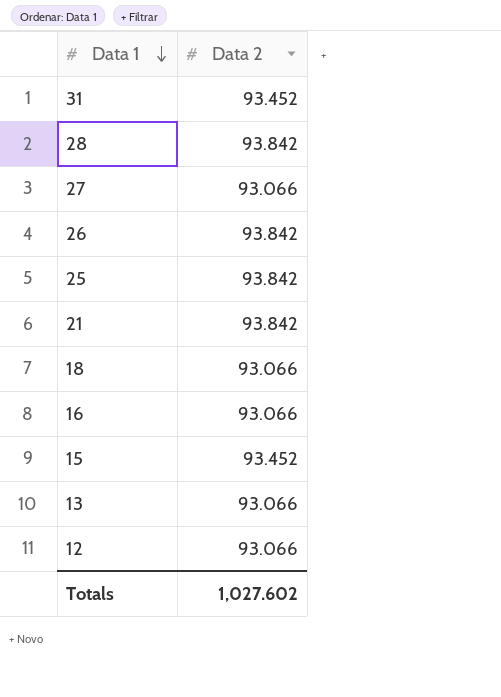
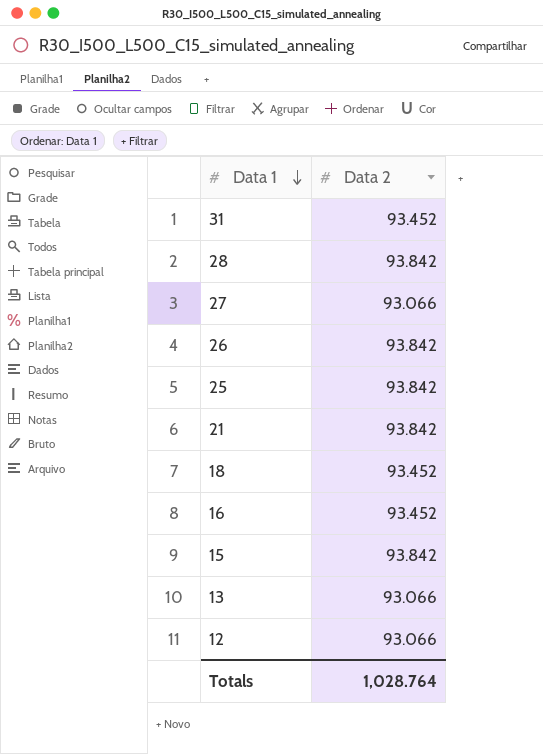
18 | Data 2: 93.066 -> 93.452
16 | Data 2: 93.066 -> 93.452
15 | Data 2: 93.452 -> 93.842
Totals | Data 2: 1,027.602 -> 1,028.764

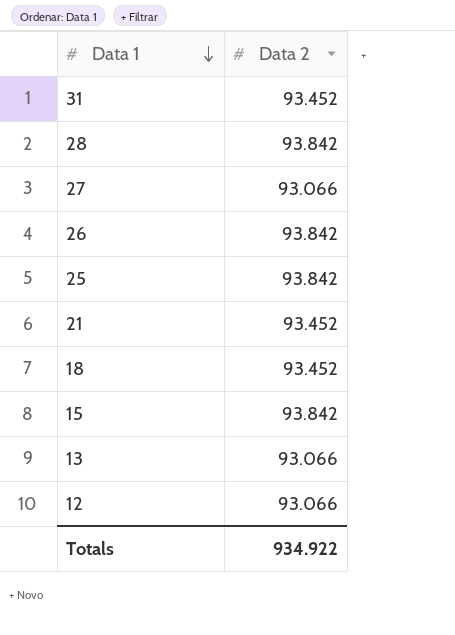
row 16: 93.452 -> none
21 | Data 2: 93.842 -> 93.452
Totals | Data 2: 1,028.764 -> 934.922

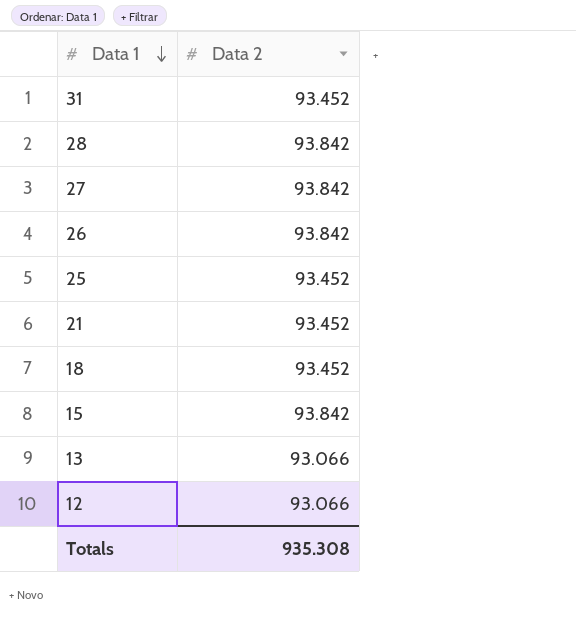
27 | Data 2: 93.066 -> 93.842
25 | Data 2: 93.842 -> 93.452
Totals | Data 2: 934.922 -> 935.308

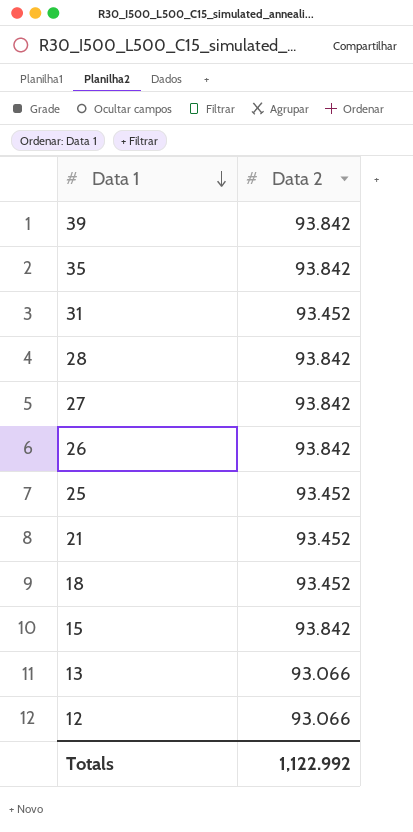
row 39: none -> 93.842
row 35: none -> 93.842
Totals | Data 2: 935.308 -> 1,122.992

